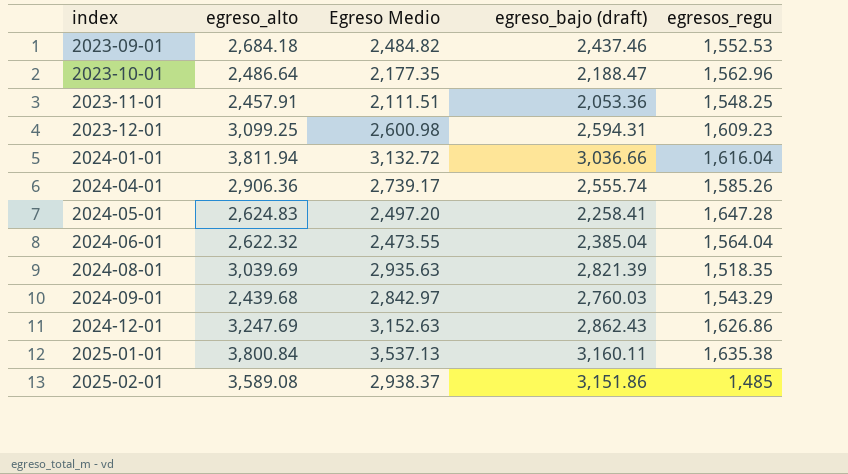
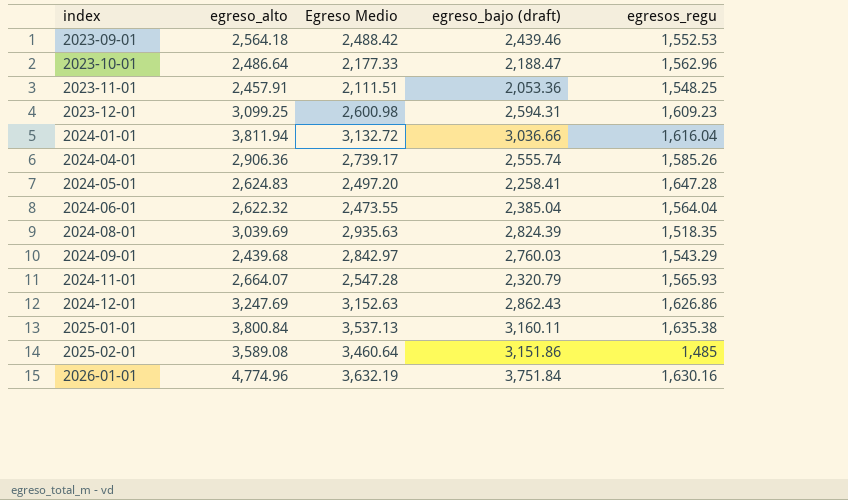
2023-09-01 | egreso_alto: 2,684.18 -> 2,564.18
2023-09-01 | Egreso Medio: 2,484.82 -> 2,488.42
2023-09-01 | egreso_bajo (draft): 2,437.46 -> 2,439.46
2023-10-01 | Egreso Medio: 2,177.35 -> 2,177.33
2024-08-01 | egreso_bajo (draft): 2,821.39 -> 2,824.39
row 2024-11-01: none -> 2,664.07 | 2,547.28 | 2,320.79 | 1,565.93
2025-02-01 | Egreso Medio: 2,938.37 -> 3,460.64
row 2026-01-01: none -> 4,774.96 | 3,632.19 | 3,751.84 | 1,630.16

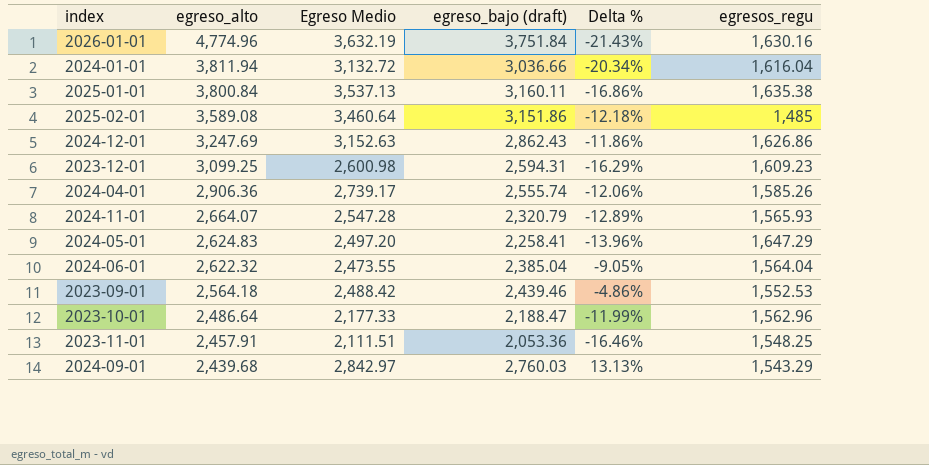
row order: index ascending -> egreso_alto descending
column Delta % | formula: none -> ([egreso_bajo (draft)] - [egreso_alto]) / [egreso_alto]
row 2024-08-01: 3,039.69 | 2,935.63 | 2,824.39 | 1,518.35 -> none
2024-05-01 | egresos_regu: 1,647.28 -> 1,647.29

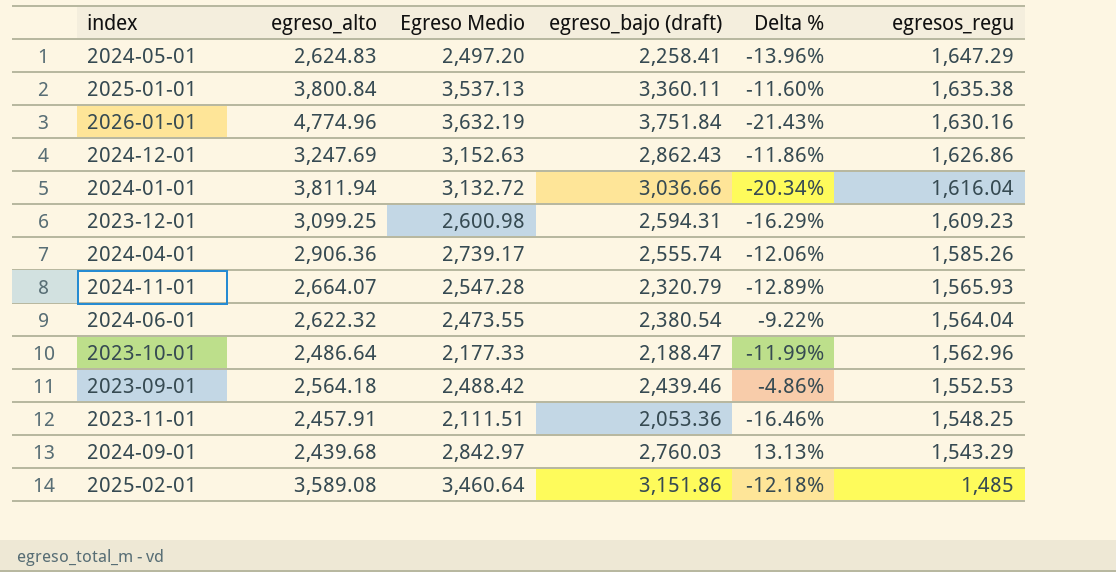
row order: egreso_alto descending -> egresos_regu descending
2025-01-01 | egreso_bajo (draft): 3,160.11 -> 3,360.11
2025-01-01 | Delta %: -16.86% -> -11.60%
2024-06-01 | egreso_bajo (draft): 2,385.04 -> 2,380.54
2024-06-01 | Delta %: -9.05% -> -9.22%

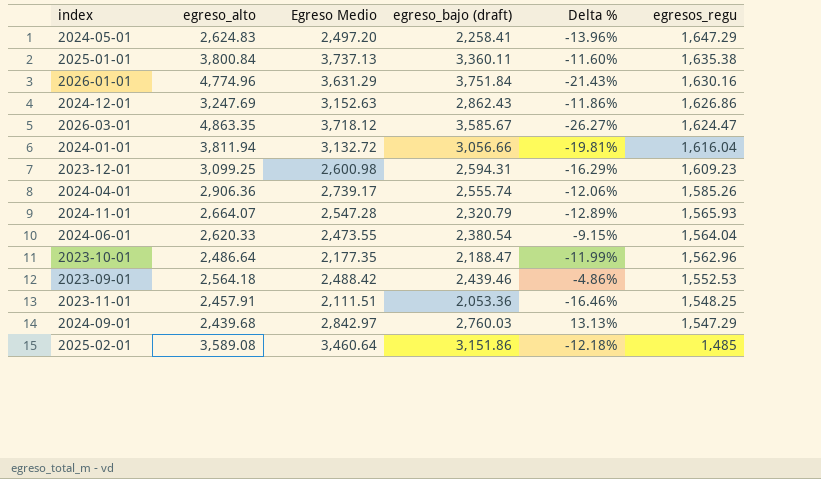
2025-01-01 | Egreso Medio: 3,537.13 -> 3,737.13
2026-01-01 | Egreso Medio: 3,632.19 -> 3,631.29
row 2026-03-01: none -> 4,863.35 | 3,718.12 | 3,585.67 | -26.27% | 1,624.47
2024-01-01 | egreso_bajo (draft): 3,036.66 -> 3,056.66
2024-01-01 | Delta %: -20.34% -> -19.81%
2024-06-01 | egreso_alto: 2,622.32 -> 2,620.33
2024-06-01 | Delta %: -9.22% -> -9.15%
2023-10-01 | Egreso Medio: 2,177.33 -> 2,177.35
2024-09-01 | egresos_regu: 1,543.29 -> 1,547.29

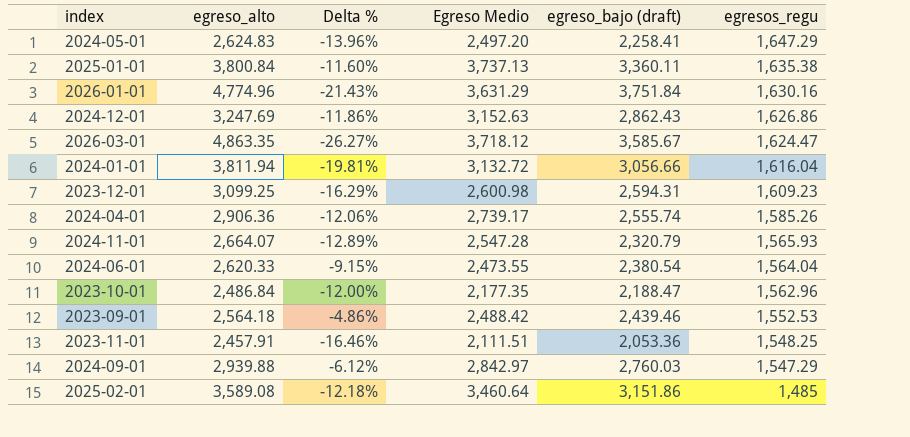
column Delta % | position: 5 -> 3
2023-10-01 | egreso_alto: 2,486.64 -> 2,486.84
2023-10-01 | Delta %: -11.99% -> -12.00%
2024-09-01 | egreso_alto: 2,439.68 -> 2,939.88
2024-09-01 | Delta %: 13.13% -> -6.12%

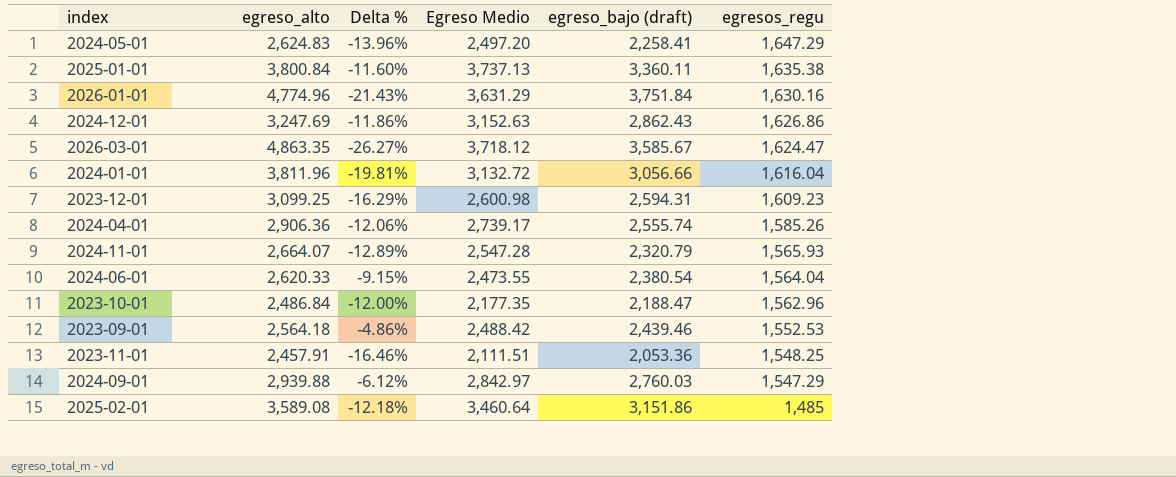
2024-01-01 | egreso_alto: 3,811.94 -> 3,811.96

